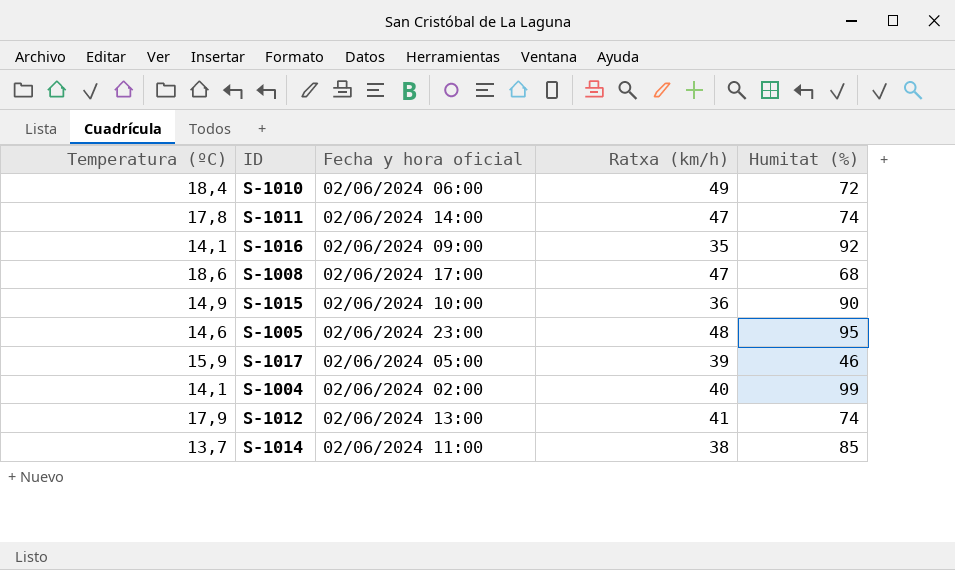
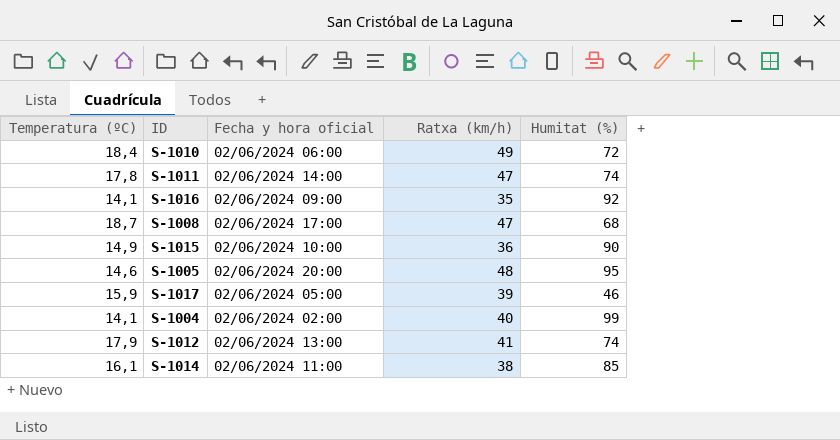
S-1008 | Temperatura (ºC): 18,6 -> 18,7
S-1005 | Fecha y hora oficial: 02/06/2024 23:00 -> 02/06/2024 20:00
S-1014 | Temperatura (ºC): 13,7 -> 16,1

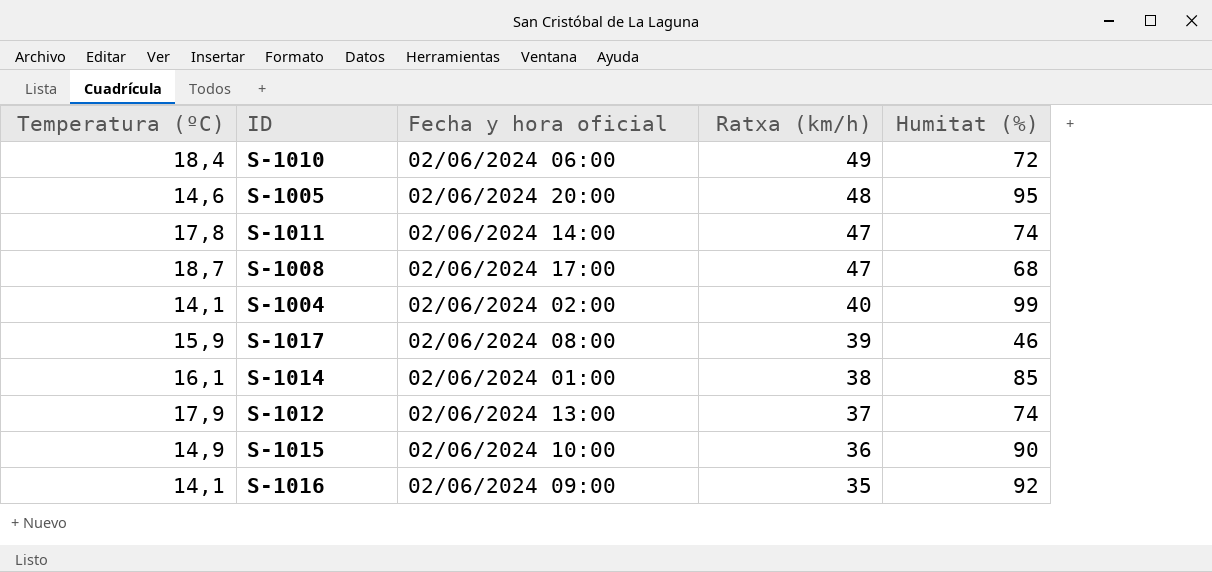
row order: none -> Ratxa (km/h) descending
S-1017 | Fecha y hora oficial: 02/06/2024 05:00 -> 02/06/2024 08:00
S-1014 | Fecha y hora oficial: 02/06/2024 11:00 -> 02/06/2024 01:00
S-1012 | Ratxa (km/h): 41 -> 37

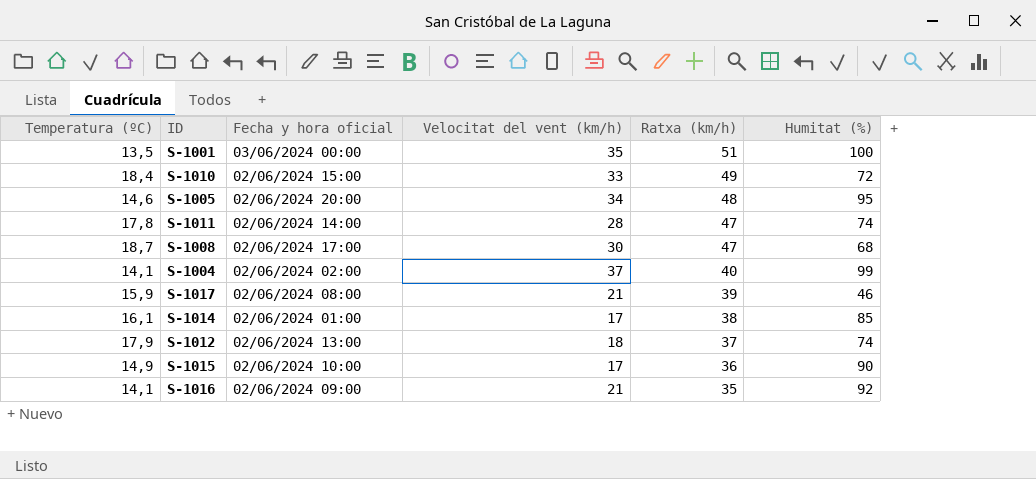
column Velocitat del vent (km/h) | position: none -> 4
row S-1001: none -> 13,5 | 03/06/2024 00:00 | 35 | 51 | 100
S-1010 | Fecha y hora oficial: 02/06/2024 06:00 -> 02/06/2024 15:00

